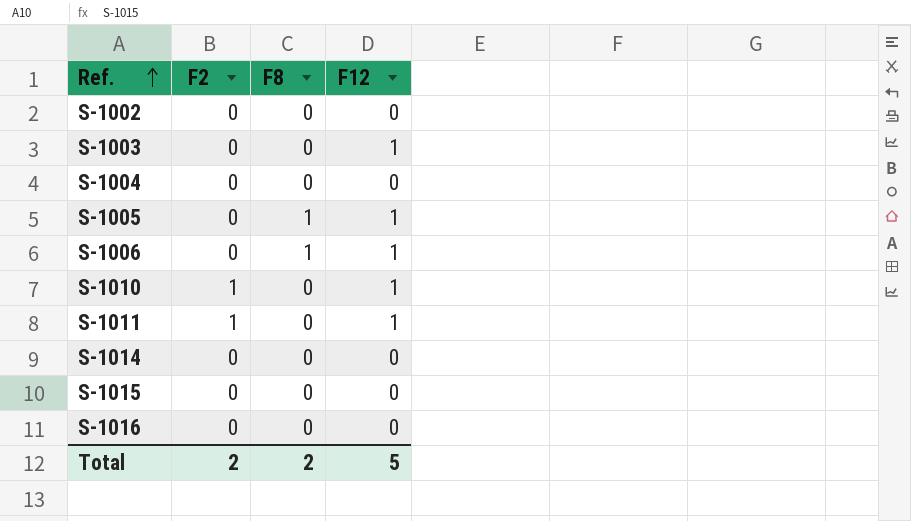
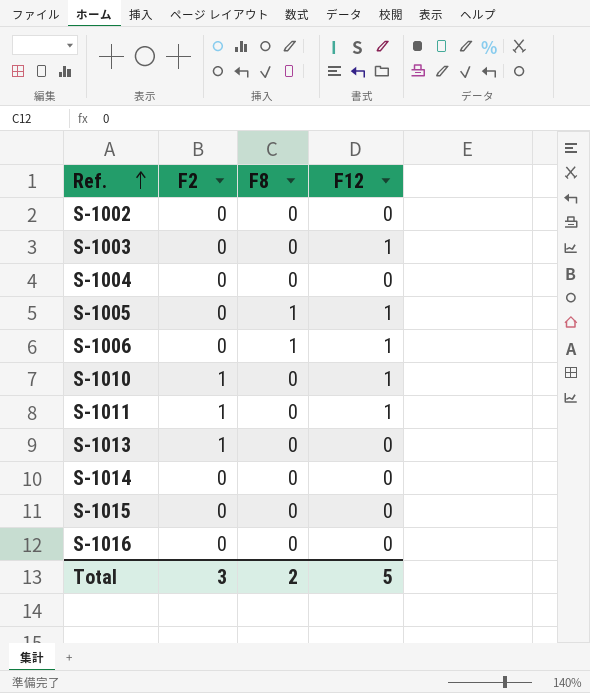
row S-1013: none -> 1 | 0 | 0
Total | F2: 2 -> 3

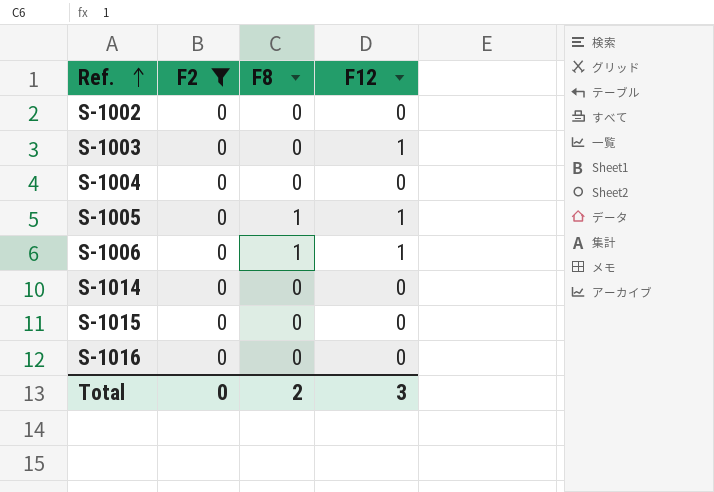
filter: none -> F2 = 0
Total | F2: 3 -> 0
Total | F12: 5 -> 3

